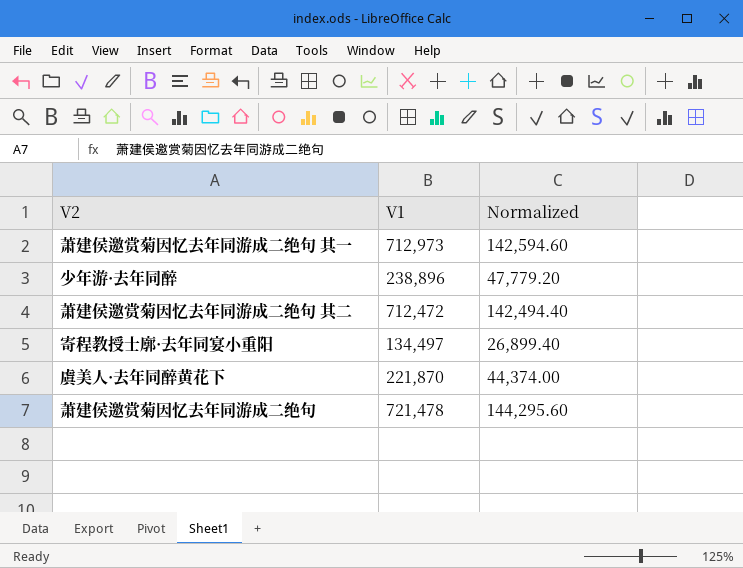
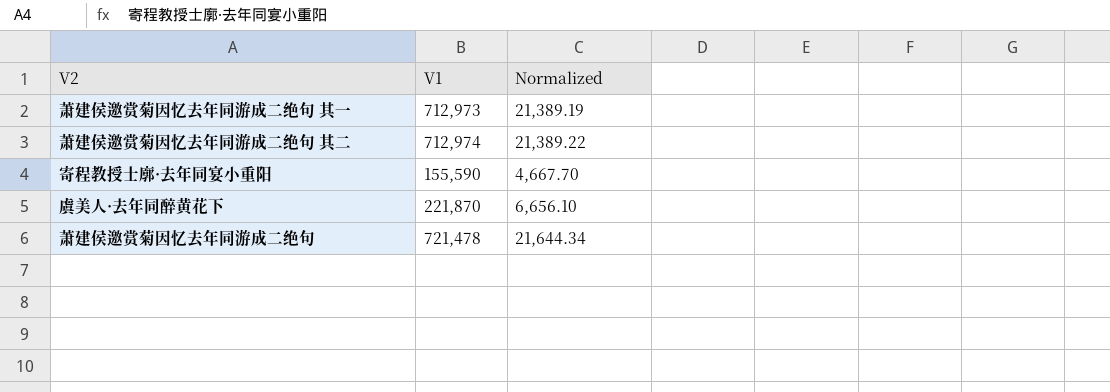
column Normalized | formula: [V1] * 0.2 -> [V1] * 0.03
row 少年游·去年同醉: 238,896 | 47,779.20 -> none
萧建侯邀赏菊因忆去年同游成二绝句 其二 | V1: 712,472 -> 712,974
寄程教授士廓·去年同宴小重阳 | V1: 134,497 -> 155,590

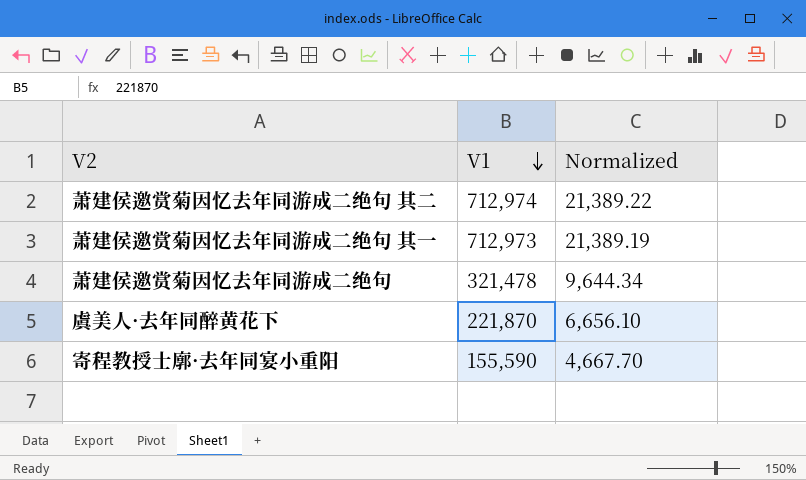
row order: none -> V1 descending
萧建侯邀赏菊因忆去年同游成二绝句 | V1: 721,478 -> 321,478
萧建侯邀赏菊因忆去年同游成二绝句 | Normalized: 21,644.34 -> 9,644.34

